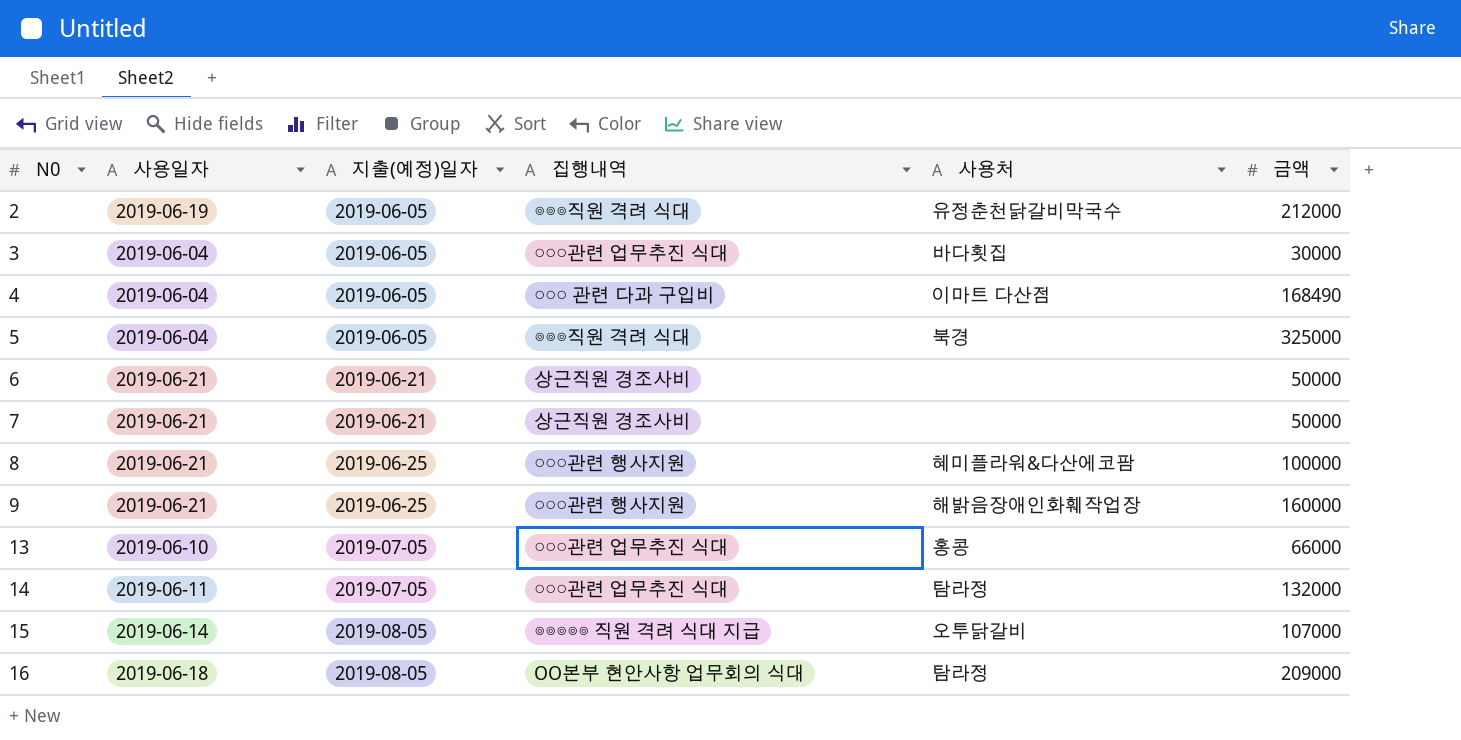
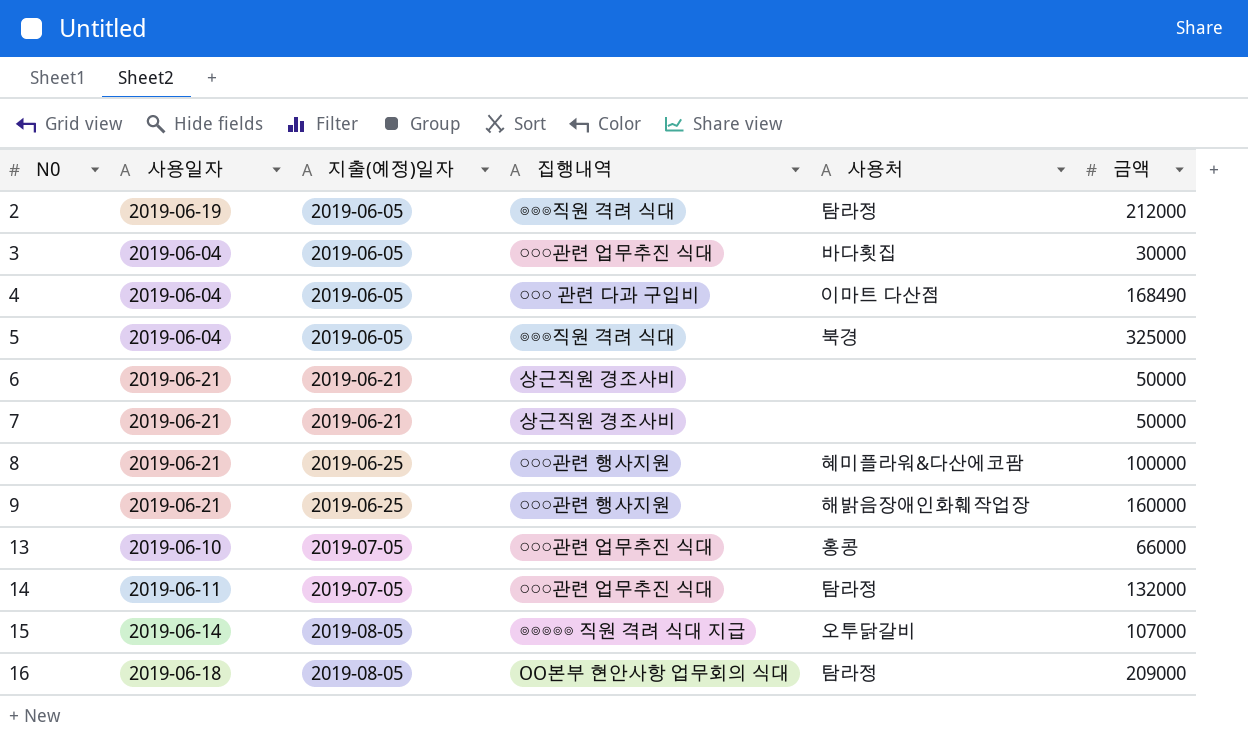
2 | 사용처: 유정춘천닭갈비막국수 -> 탐라정

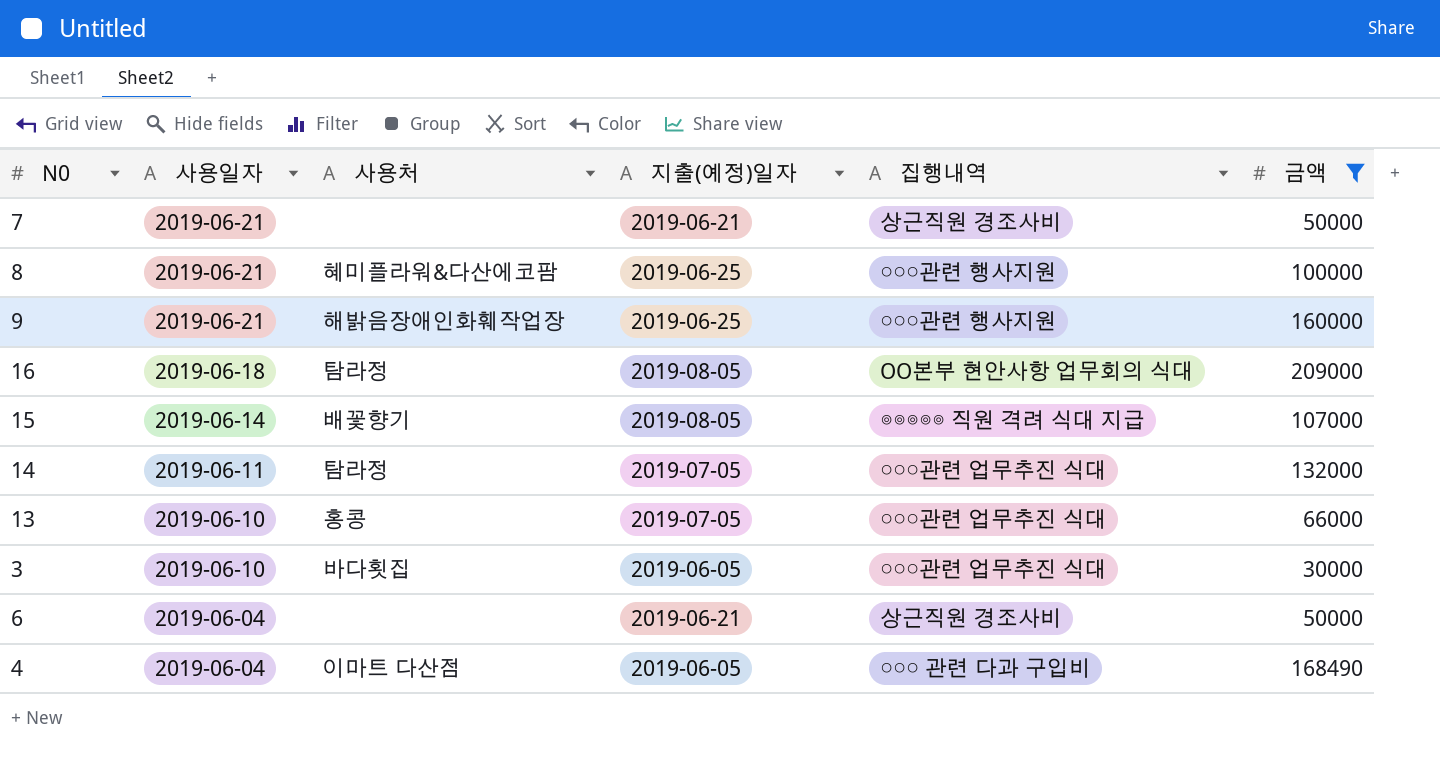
filter: none -> 금액 <= 209000
row order: N0 ascending -> 사용일자 descending
column 사용처 | position: 5 -> 3
15 | 사용처: 오투닭갈비 -> 배꽃향기
3 | 사용일자: 2019-06-04 -> 2019-06-10
6 | 사용일자: 2019-06-21 -> 2019-06-04

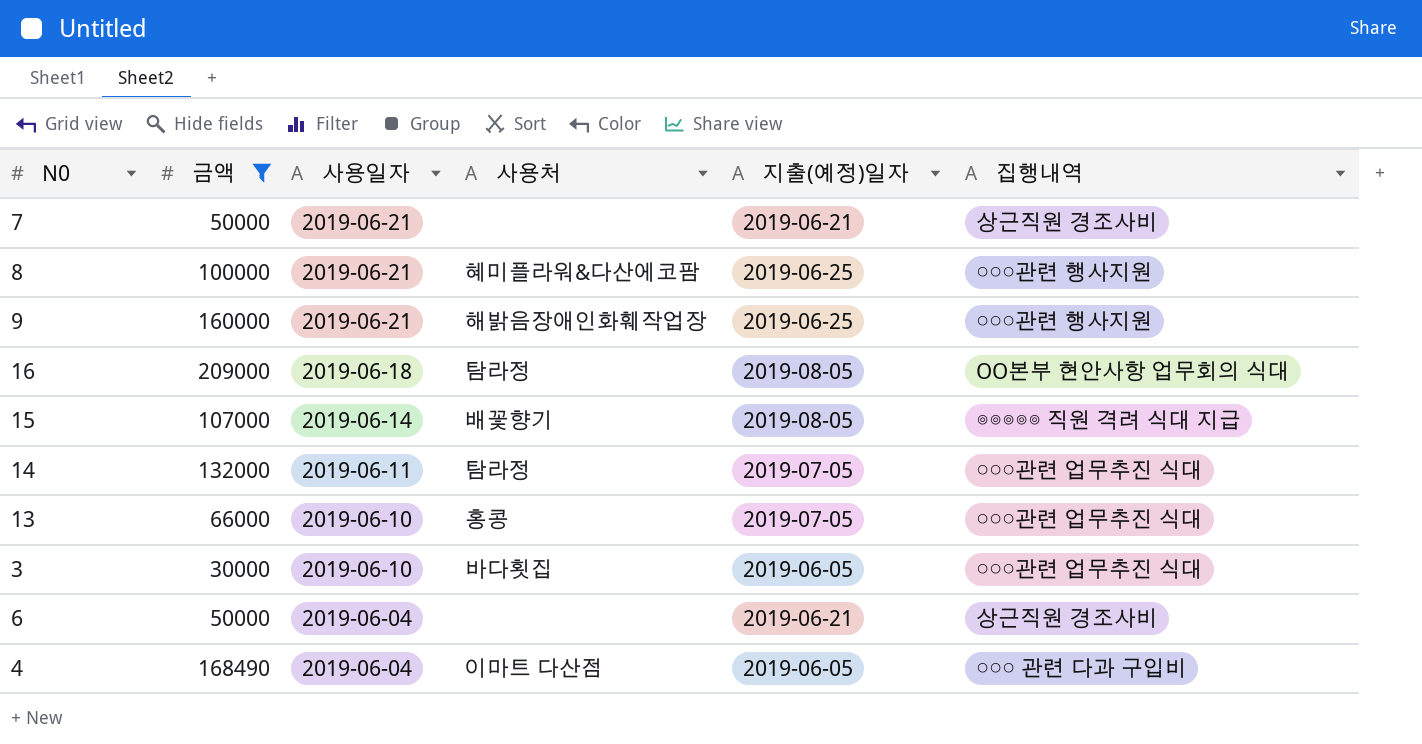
column 금액 | position: 6 -> 2

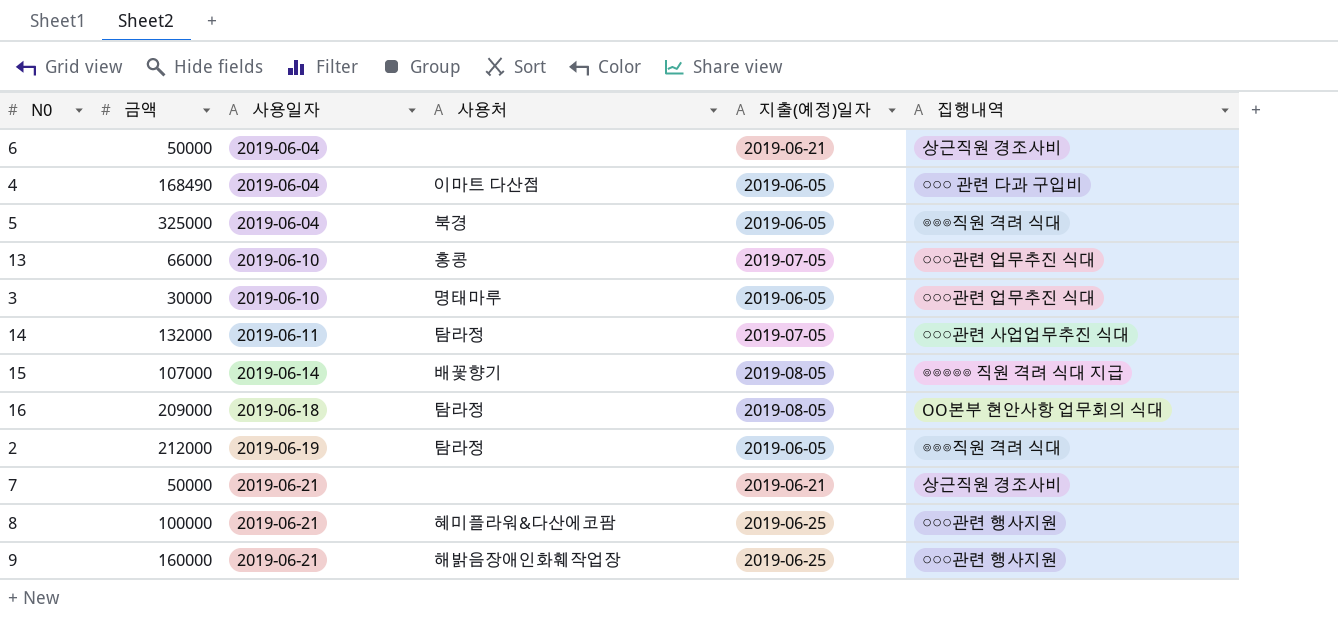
filter: 금액 <= 209000 -> none
row order: 사용일자 descending -> 사용일자 ascending
3 | 사용처: 바다횟집 -> 명태마루
14 | 집행내역: ○○○관련 업무추진 식대 -> ○○○관련 사업업무추진 식대

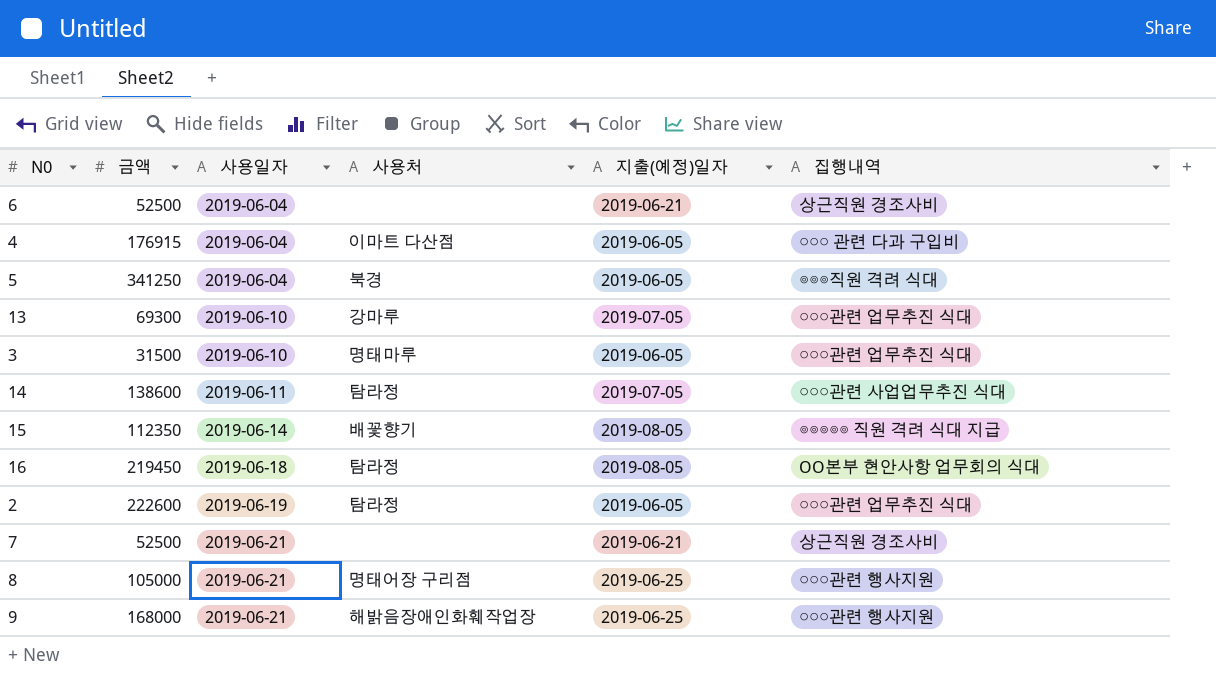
6 | 금액: 50000 -> 52500
4 | 금액: 168490 -> 176915
5 | 금액: 325000 -> 341250
13 | 금액: 66000 -> 69300
13 | 사용처: 홍콩 -> 강마루
3 | 금액: 30000 -> 31500
14 | 금액: 132000 -> 138600
15 | 금액: 107000 -> 112350
16 | 금액: 209000 -> 219450
2 | 금액: 212000 -> 222600
2 | 집행내역: ◎◎◎직원 격려 식대 -> ○○○관련 업무추진 식대
7 | 금액: 50000 -> 52500
8 | 금액: 100000 -> 105000
8 | 사용처: 혜미플라워&다산에코팜 -> 명태어장 구리점
9 | 금액: 160000 -> 168000

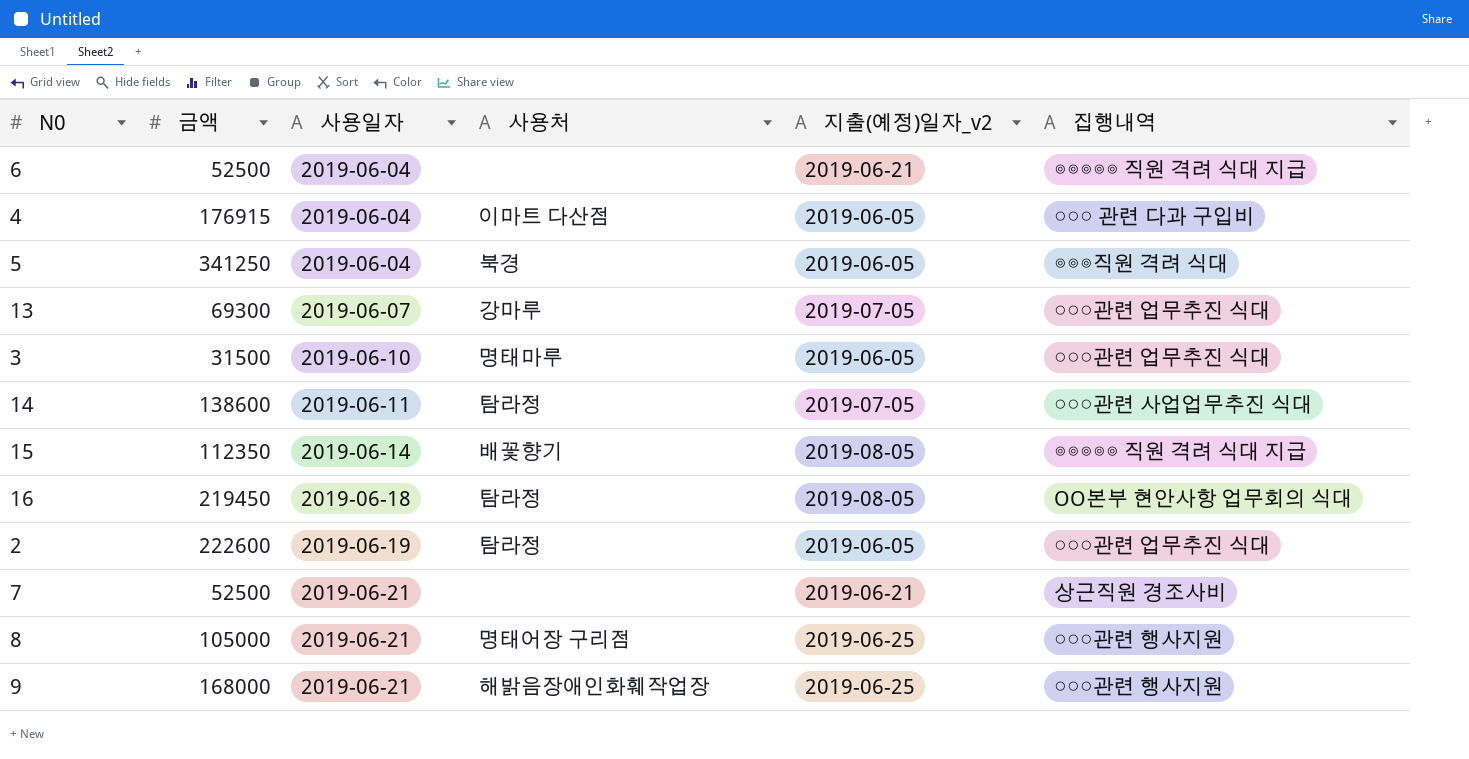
column name: 지출(예정)일자 -> 지출(예정)일자_v2
6 | 집행내역: 상근직원 경조사비 -> ◎◎◎◎◎ 직원 격려 식대 지급
13 | 사용일자: 2019-06-10 -> 2019-06-07

